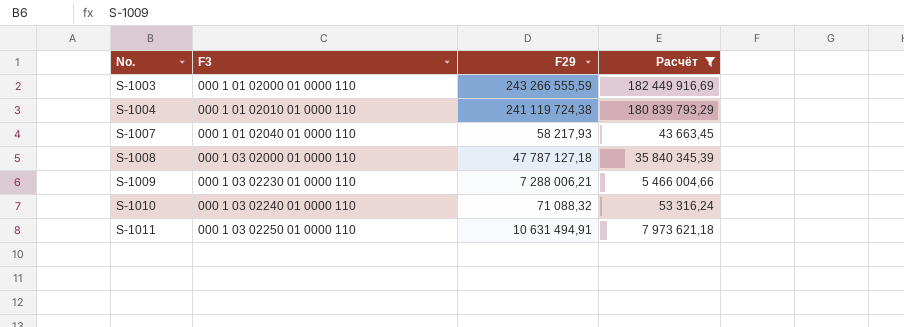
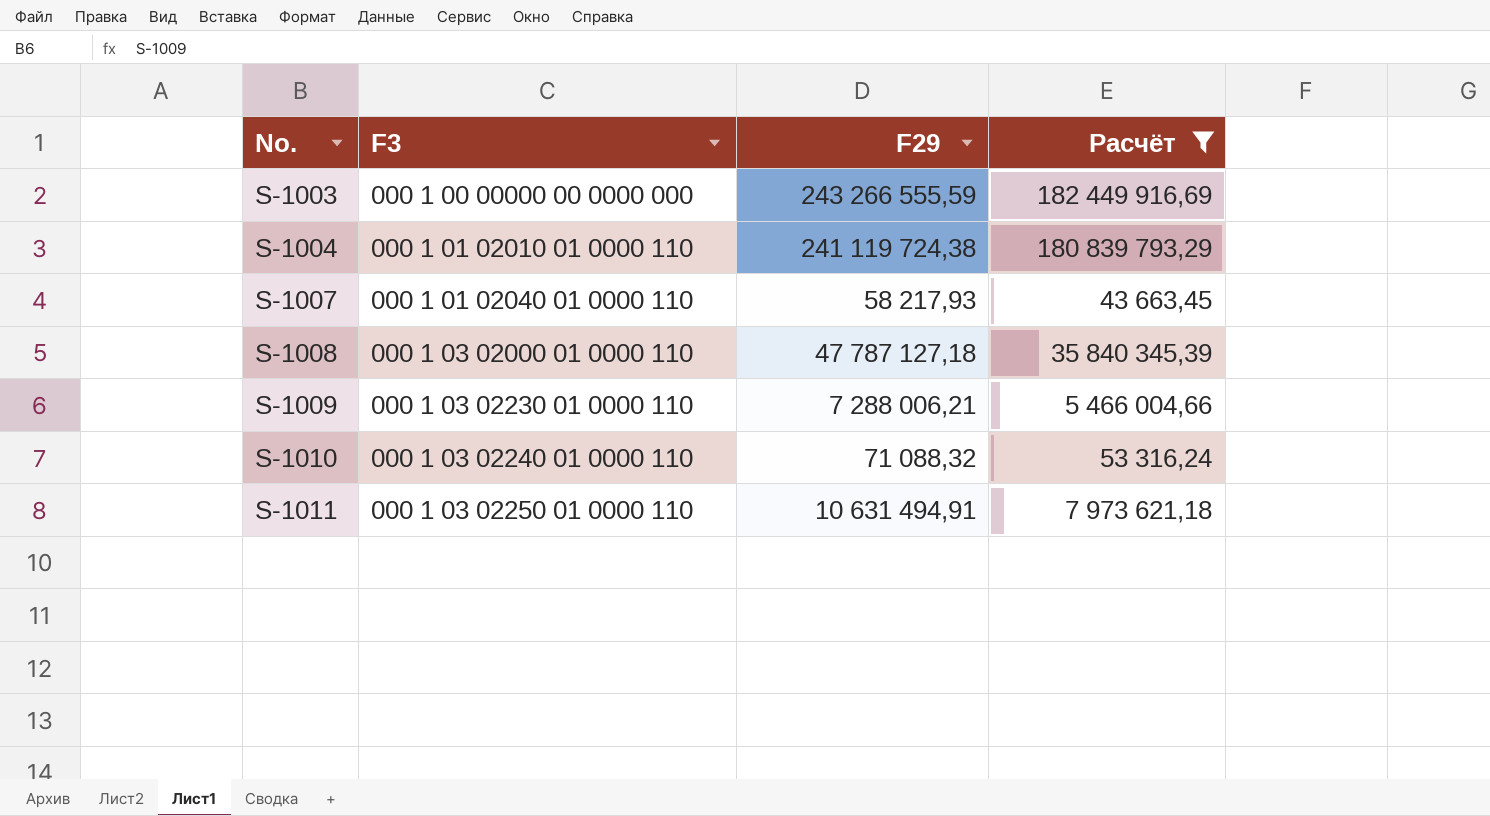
S-1003 | F3: 000 1 01 02000 01 0000 110 -> 000 1 00 00000 00 0000 000

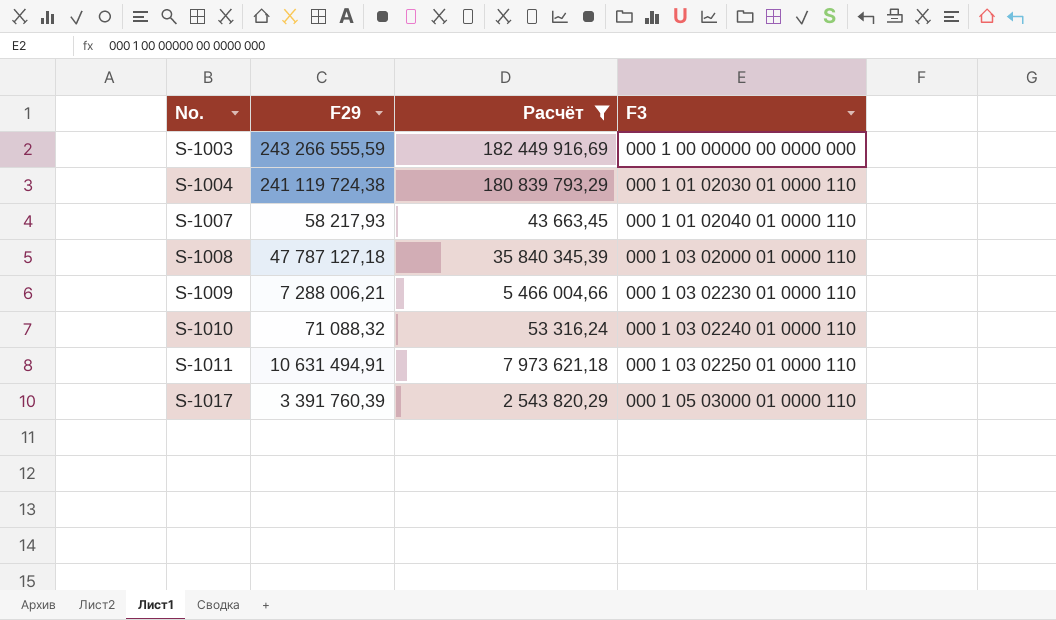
column F3 | position: 2 -> 4
S-1004 | F3: 000 1 01 02010 01 0000 110 -> 000 1 01 02030 01 0000 110
row S-1017: none -> 3 391 760,39 | 2 543 820,29 | 000 1 05 03000 01 0000 110

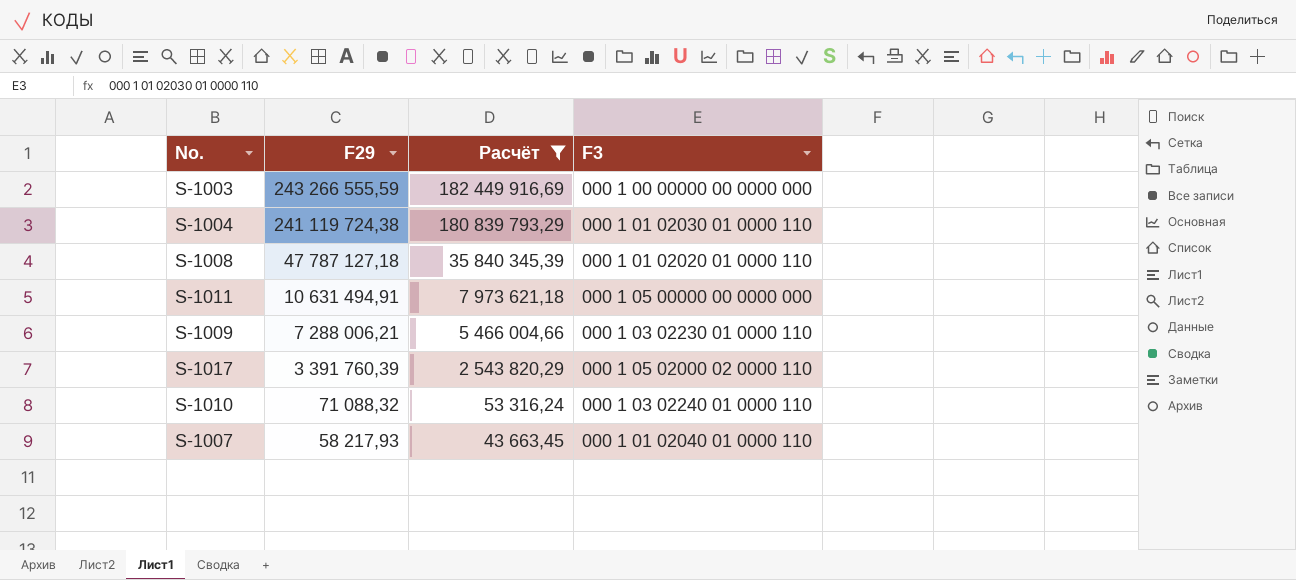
row order: No. ascending -> F29 descending
S-1008 | F3: 000 1 03 02000 01 0000 110 -> 000 1 01 02020 01 0000 110
S-1011 | F3: 000 1 03 02250 01 0000 110 -> 000 1 05 00000 00 0000 000
S-1017 | F3: 000 1 05 03000 01 0000 110 -> 000 1 05 02000 02 0000 110

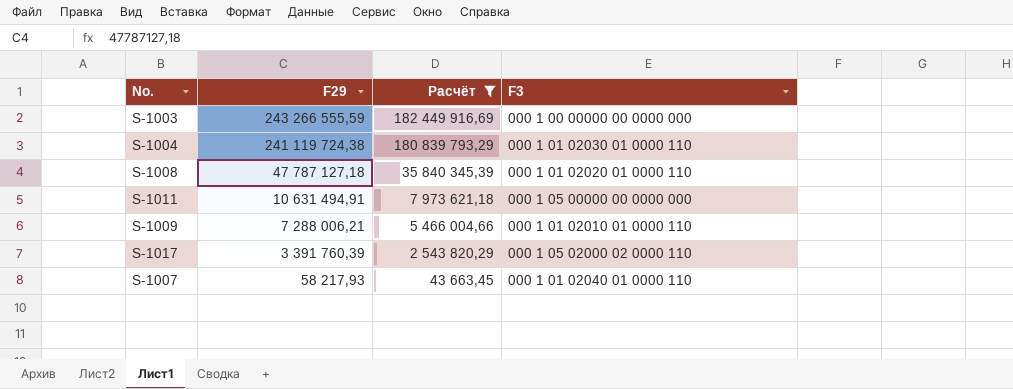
row S-1010: 71 088,32 | 53 316,24 | 000 1 03 02240 01 0000 110 -> none
S-1009 | F3: 000 1 03 02230 01 0000 110 -> 000 1 01 02010 01 0000 110

